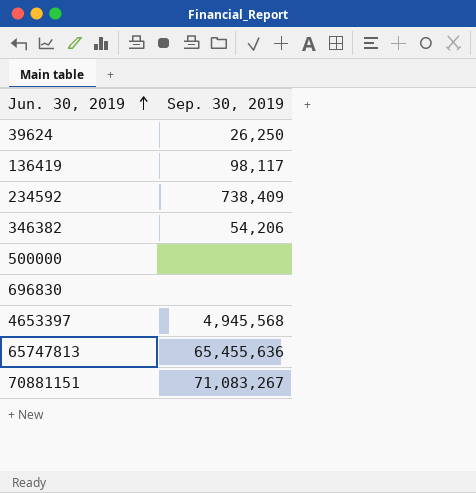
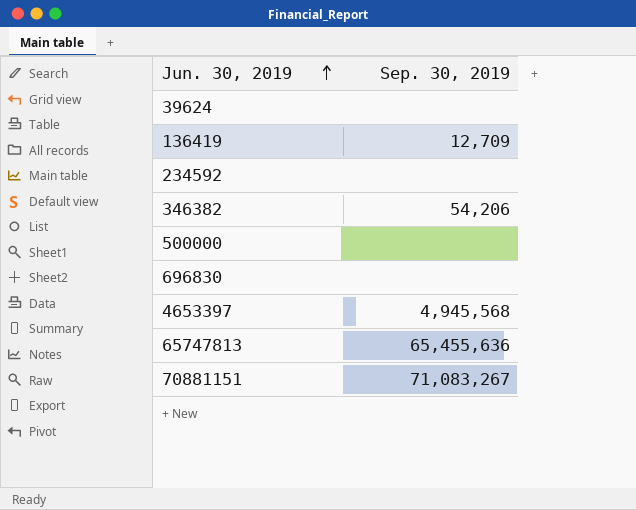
39624 | Sep. 30, 2019: 26,250 -> none
136419 | Sep. 30, 2019: 98,117 -> 12,709
234592 | Sep. 30, 2019: 738,409 -> none

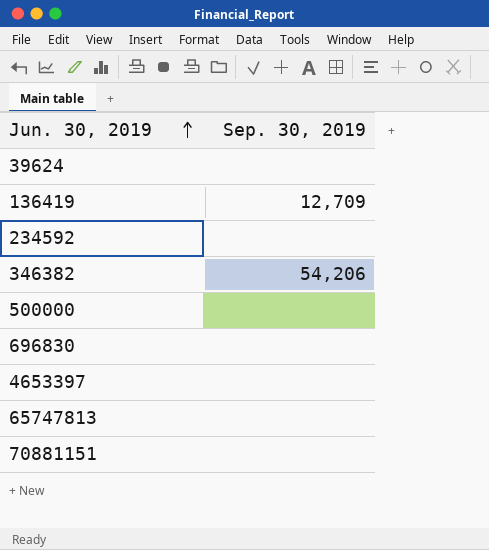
4653397 | Sep. 30, 2019: 4,945,568 -> none
65747813 | Sep. 30, 2019: 65,455,636 -> none
70881151 | Sep. 30, 2019: 71,083,267 -> none

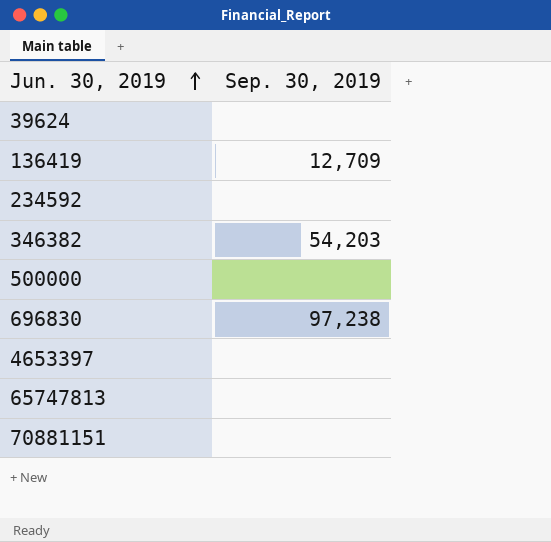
346382 | Sep. 30, 2019: 54,206 -> 54,203
696830 | Sep. 30, 2019: none -> 97,238

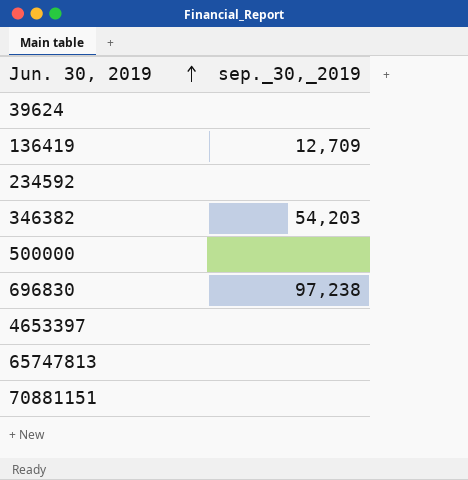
column name: Sep. 30, 2019 -> sep._30,_2019

